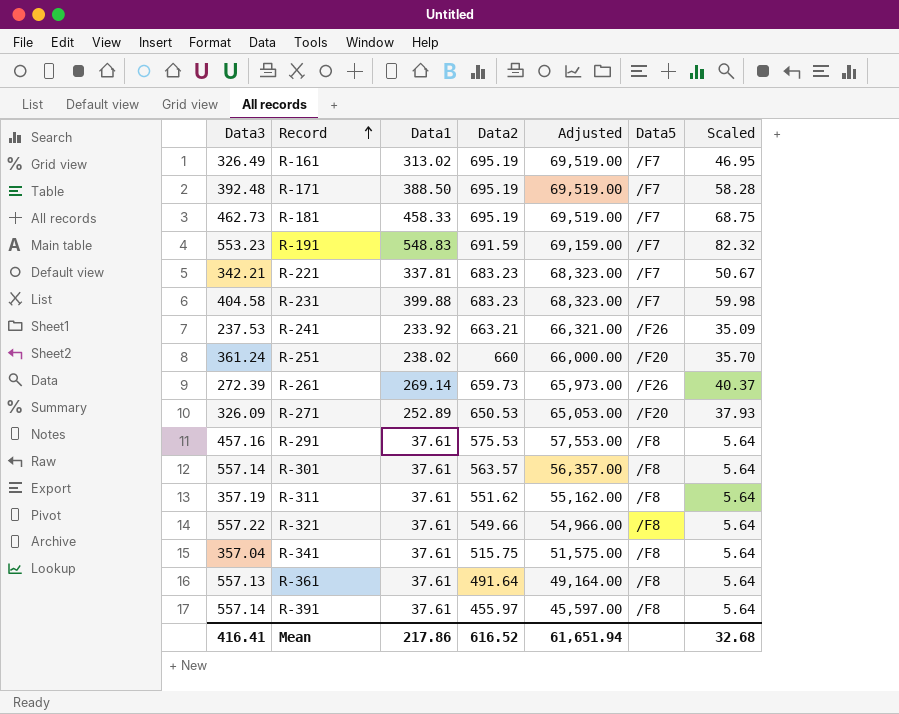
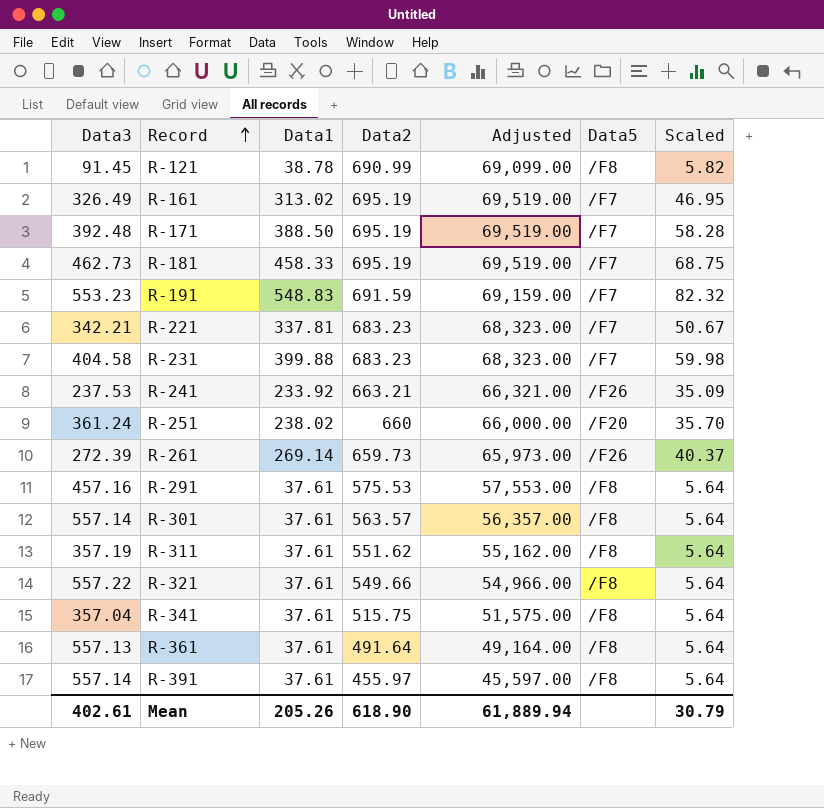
row R-271: 326.09 | 252.89 | 650.53 | 65,053.00 | /F20 | 37.93 -> none
row R-121: none -> 91.45 | 38.78 | 690.99 | 69,099.00 | /F8 | 5.82
Mean | Data3: 416.41 -> 402.61
Mean | Data1: 217.86 -> 205.26
Mean | Data2: 616.52 -> 618.90
Mean | Adjusted: 61,651.94 -> 61,889.94
Mean | Scaled: 32.68 -> 30.79

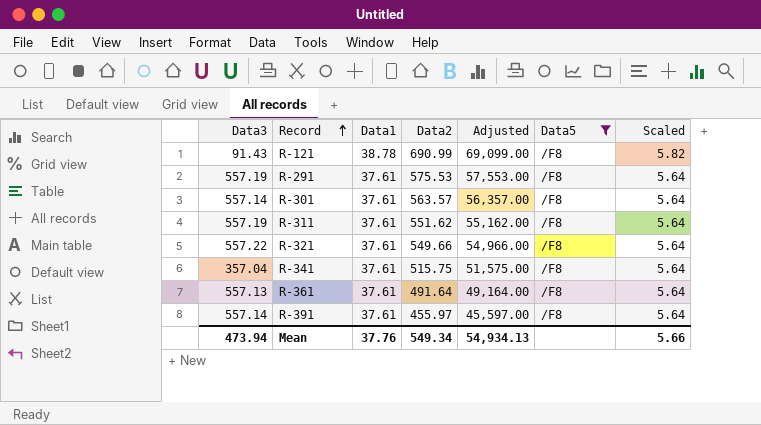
filter: none -> Data5 = /F8
R-121 | Data3: 91.45 -> 91.43
R-291 | Data3: 457.16 -> 557.19
R-311 | Data3: 357.19 -> 557.19
Mean | Data3: 402.61 -> 473.94
Mean | Data1: 205.26 -> 37.76
Mean | Data2: 618.90 -> 549.34
Mean | Adjusted: 61,889.94 -> 54,934.13
Mean | Scaled: 30.79 -> 5.66

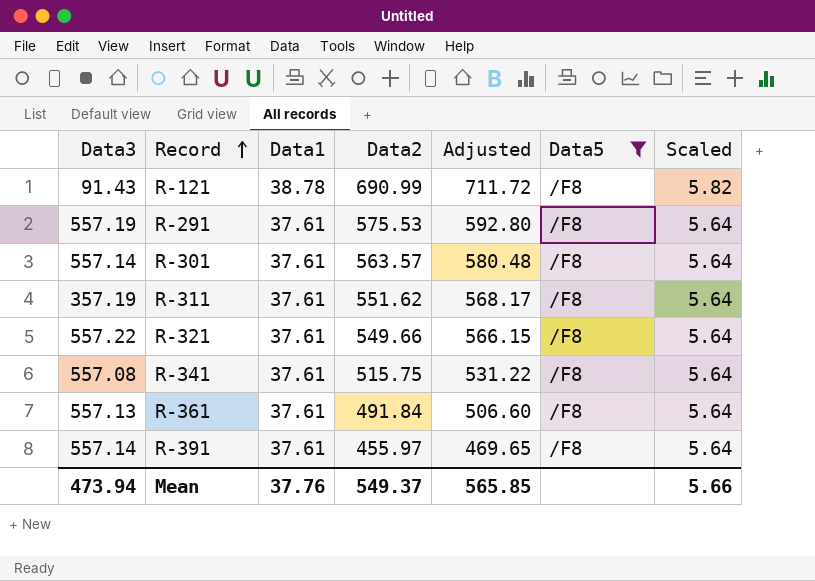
column Adjusted | formula: [Data2] * 100 -> [Data2] * 1.03
R-311 | Data3: 557.19 -> 357.19
R-341 | Data3: 357.04 -> 557.08
R-361 | Data2: 491.64 -> 491.84
Mean | Data2: 549.34 -> 549.37
Mean | Adjusted: 54,934.13 -> 565.85

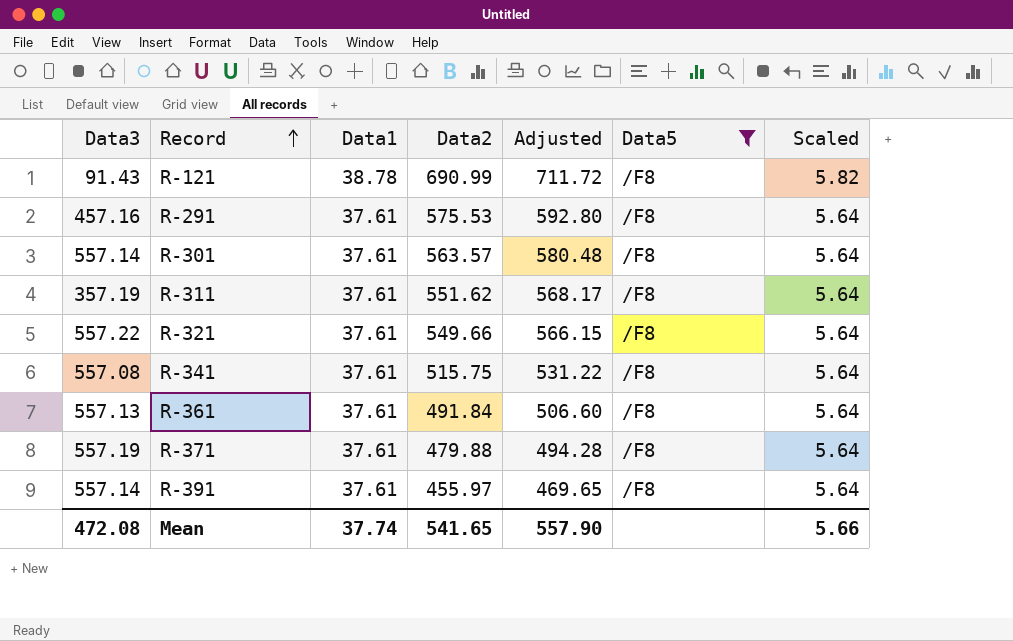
R-291 | Data3: 557.19 -> 457.16
row R-371: none -> 557.19 | 37.61 | 479.88 | 494.28 | /F8 | 5.64
Mean | Data3: 473.94 -> 472.08
Mean | Data1: 37.76 -> 37.74
Mean | Data2: 549.37 -> 541.65
Mean | Adjusted: 565.85 -> 557.90

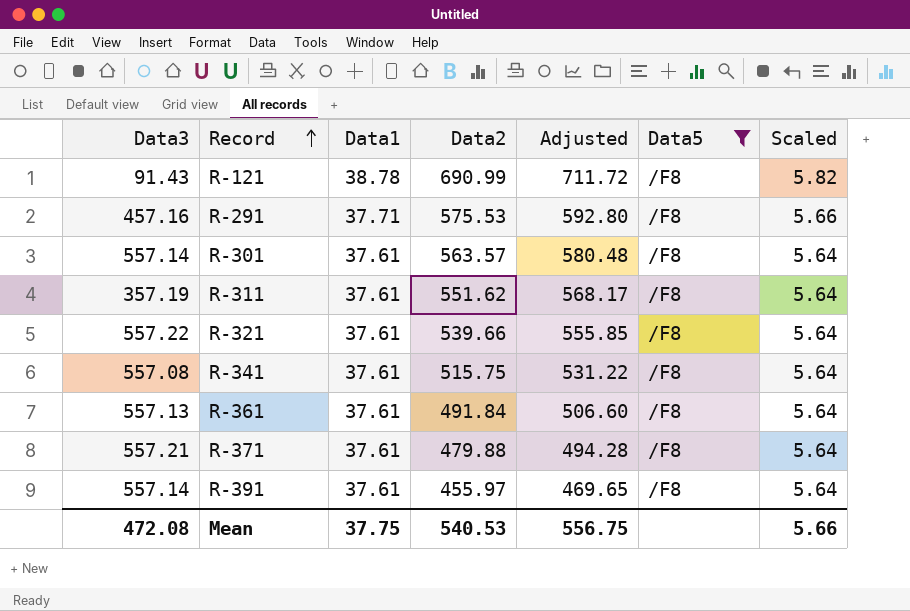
R-291 | Data1: 37.61 -> 37.71
R-291 | Scaled: 5.64 -> 5.66
R-321 | Data2: 549.66 -> 539.66
R-321 | Adjusted: 566.15 -> 555.85
R-371 | Data3: 557.19 -> 557.21
Mean | Data1: 37.74 -> 37.75
Mean | Data2: 541.65 -> 540.53
Mean | Adjusted: 557.90 -> 556.75

